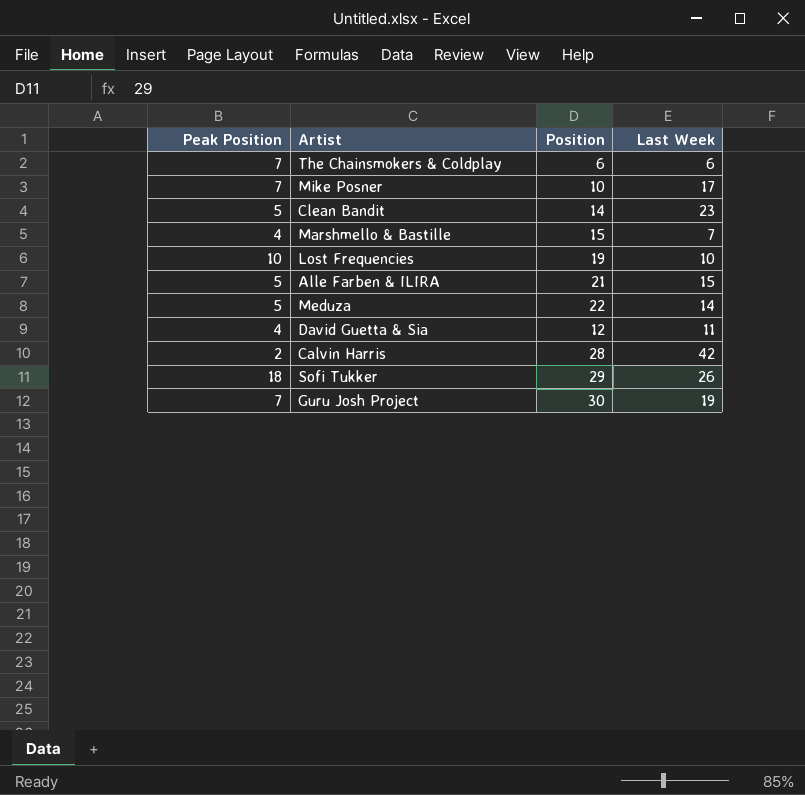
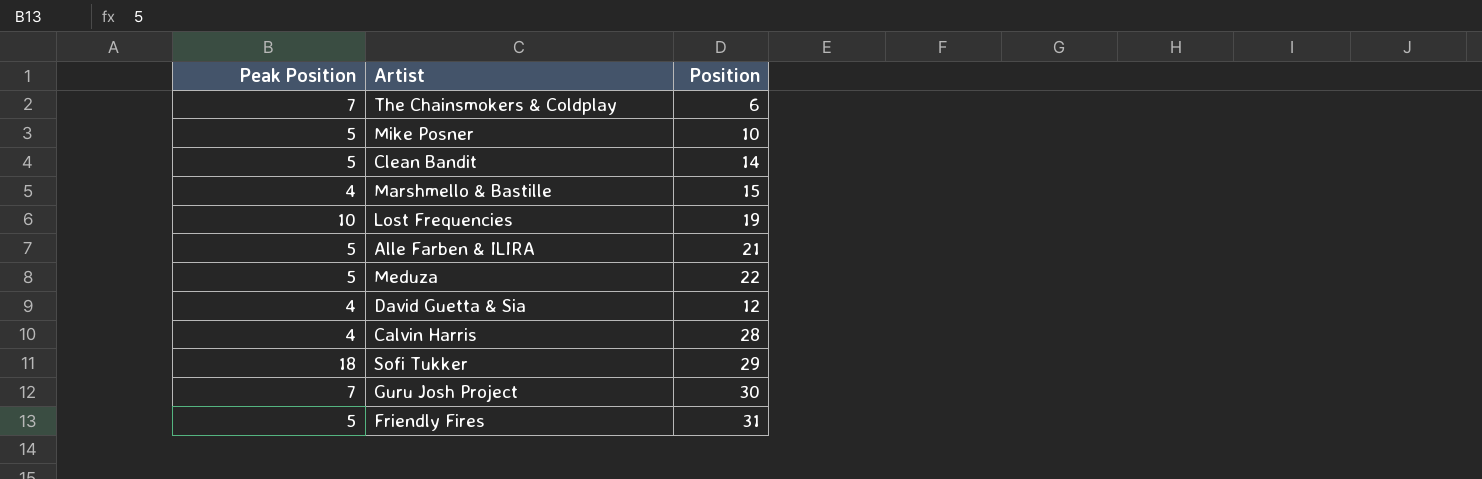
column Last Week | position: 4 -> none
Mike Posner | Peak Position: 7 -> 5
Calvin Harris | Peak Position: 2 -> 4
row Friendly Fires: none -> 5 | 31

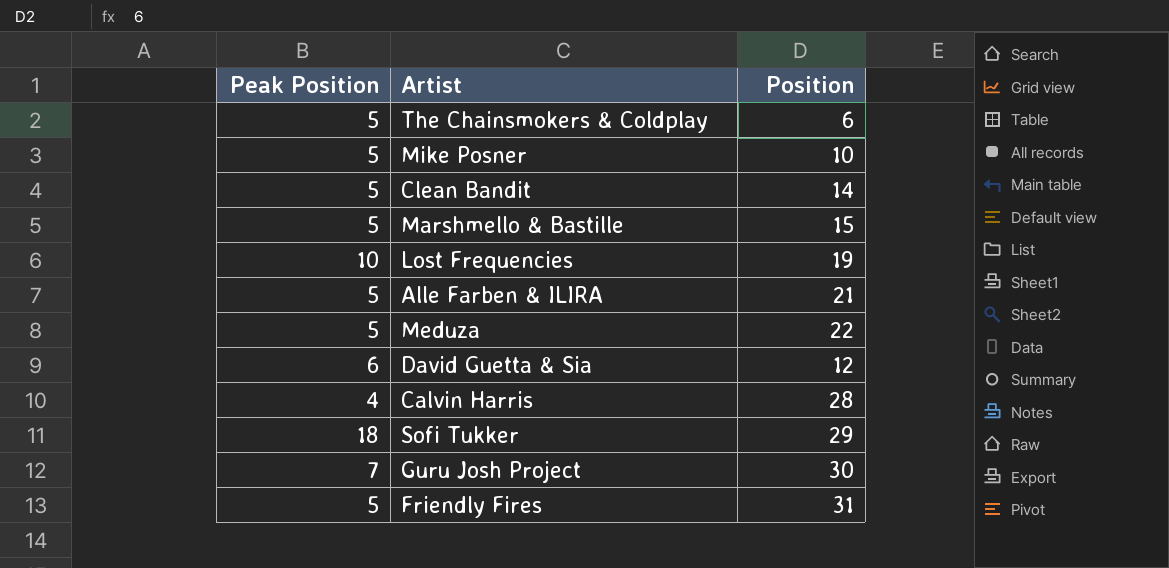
The Chainsmokers & Coldplay | Peak Position: 7 -> 5
Marshmello & Bastille | Peak Position: 4 -> 5
David Guetta & Sia | Peak Position: 4 -> 6

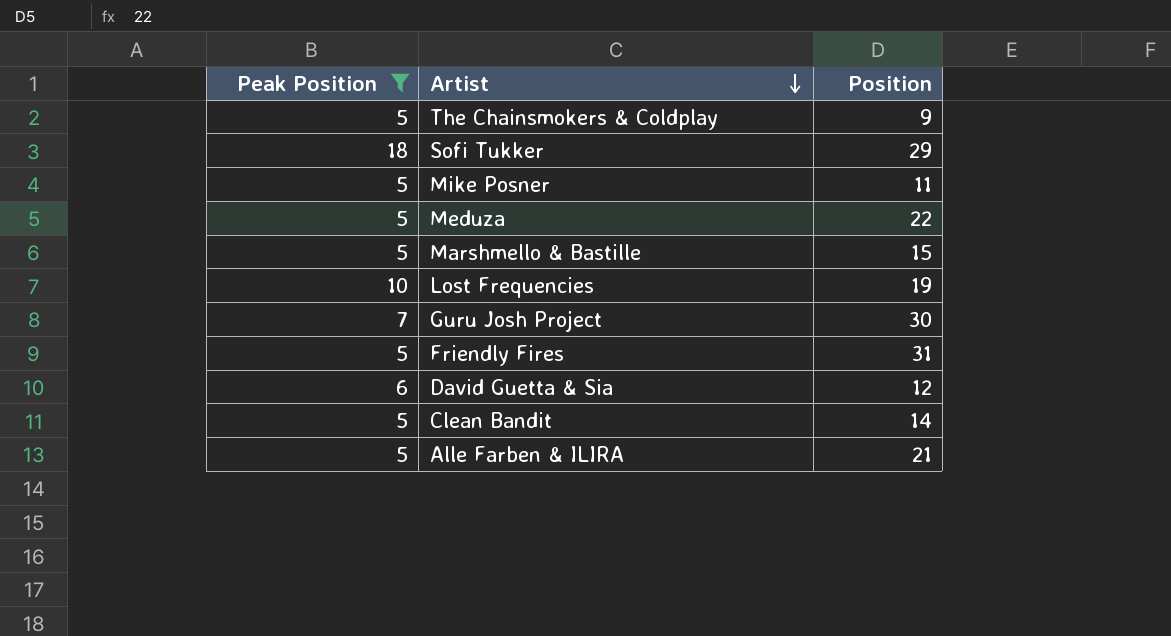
filter: none -> Peak Position != 4
row order: none -> Artist descending
The Chainsmokers & Coldplay | Position: 6 -> 9
Mike Posner | Position: 10 -> 11

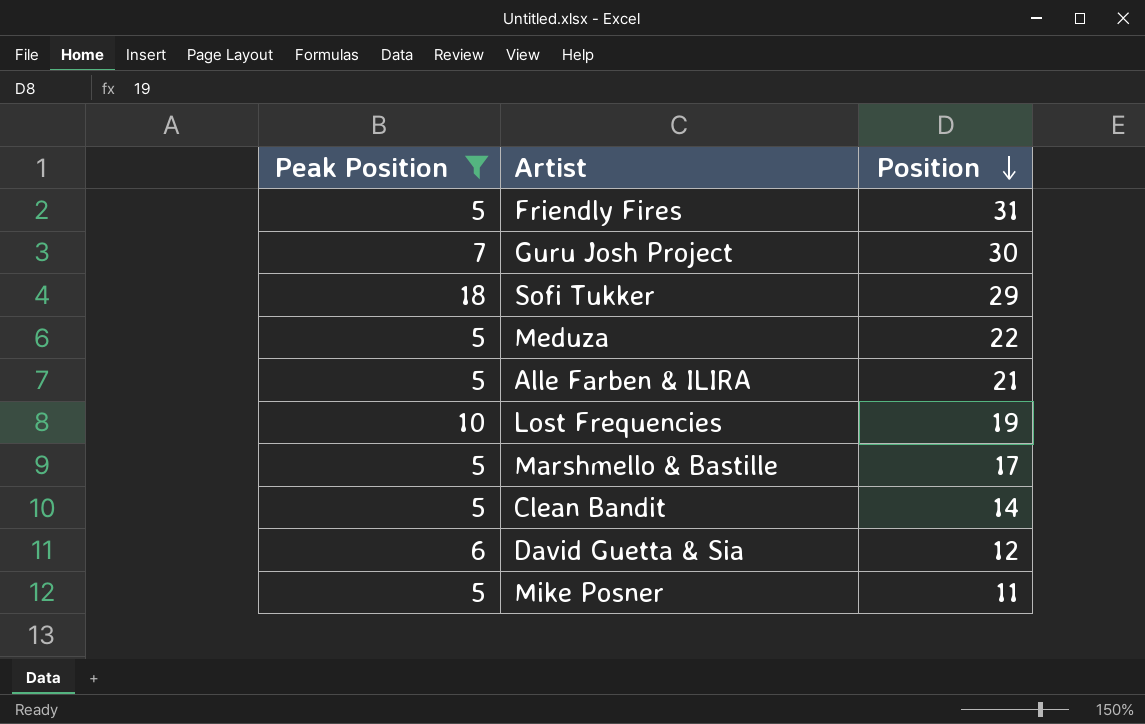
row order: Artist descending -> Position descending
row The Chainsmokers & Coldplay: 5 | 9 -> none
Marshmello & Bastille | Position: 15 -> 17

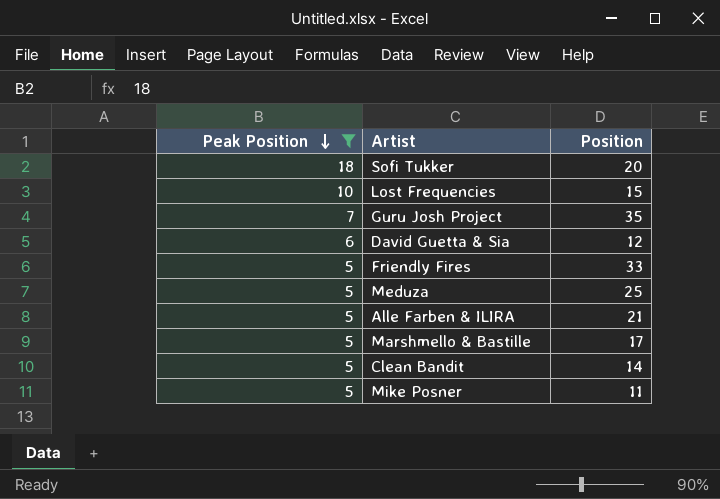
row order: Position descending -> Peak Position descending
Sofi Tukker | Position: 29 -> 20
Lost Frequencies | Position: 19 -> 15
Guru Josh Project | Position: 30 -> 35
Friendly Fires | Position: 31 -> 33
Meduza | Position: 22 -> 25

